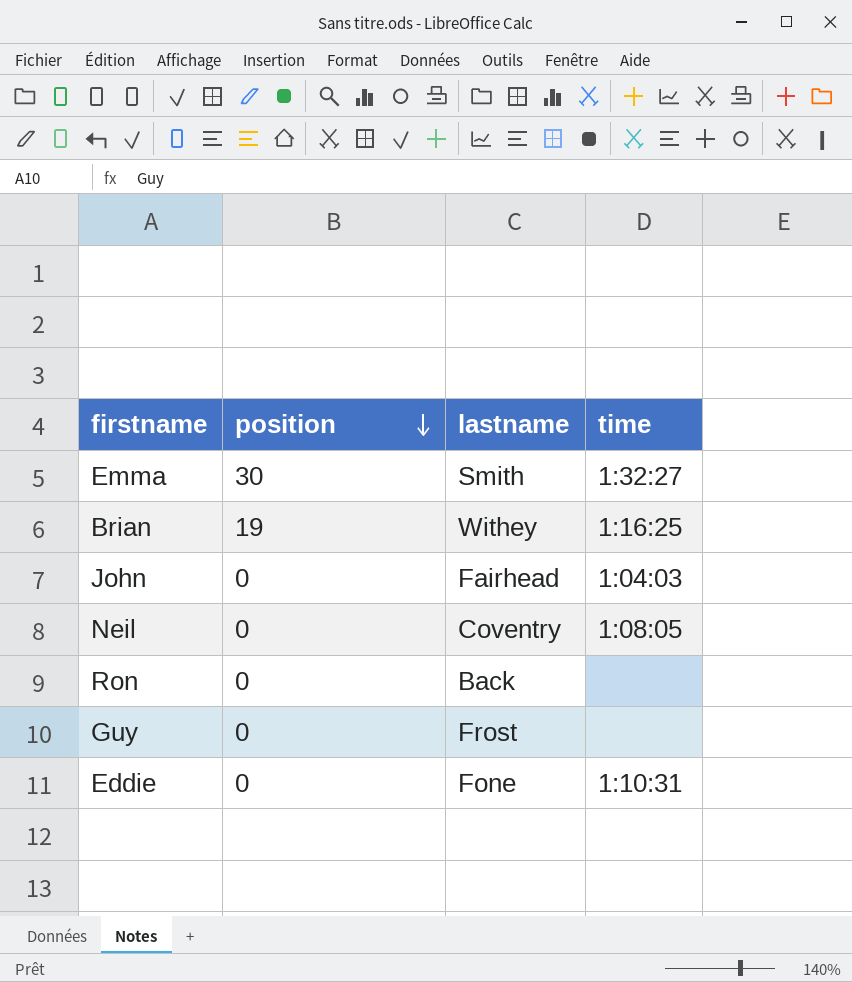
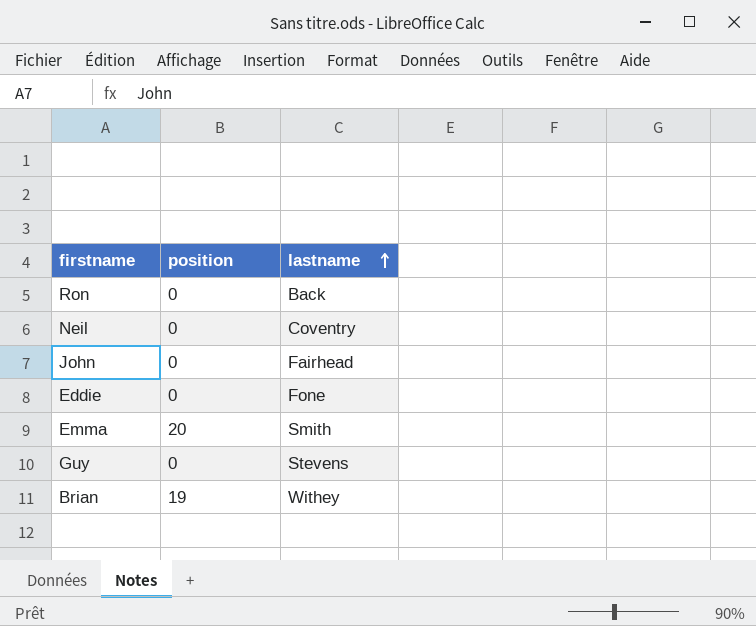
row order: position descending -> lastname ascending
column time | position: 4 -> none
Emma | position: 30 -> 20
Guy | lastname: Frost -> Stevens

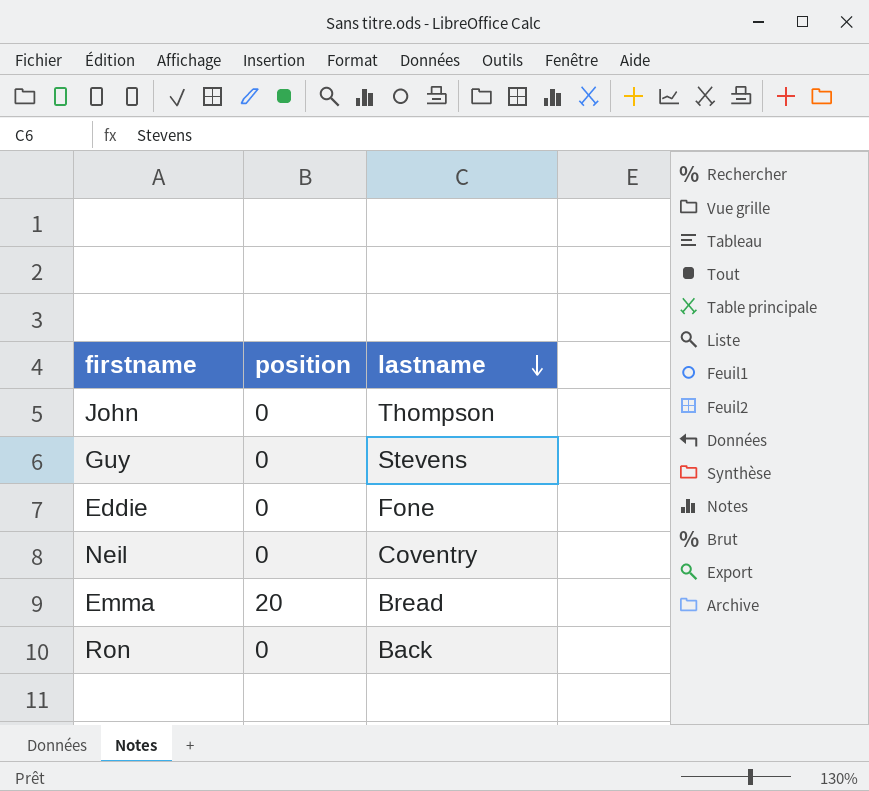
row order: lastname ascending -> lastname descending
row Brian: 19 | Withey -> none
John | lastname: Fairhead -> Thompson
Emma | lastname: Smith -> Bread

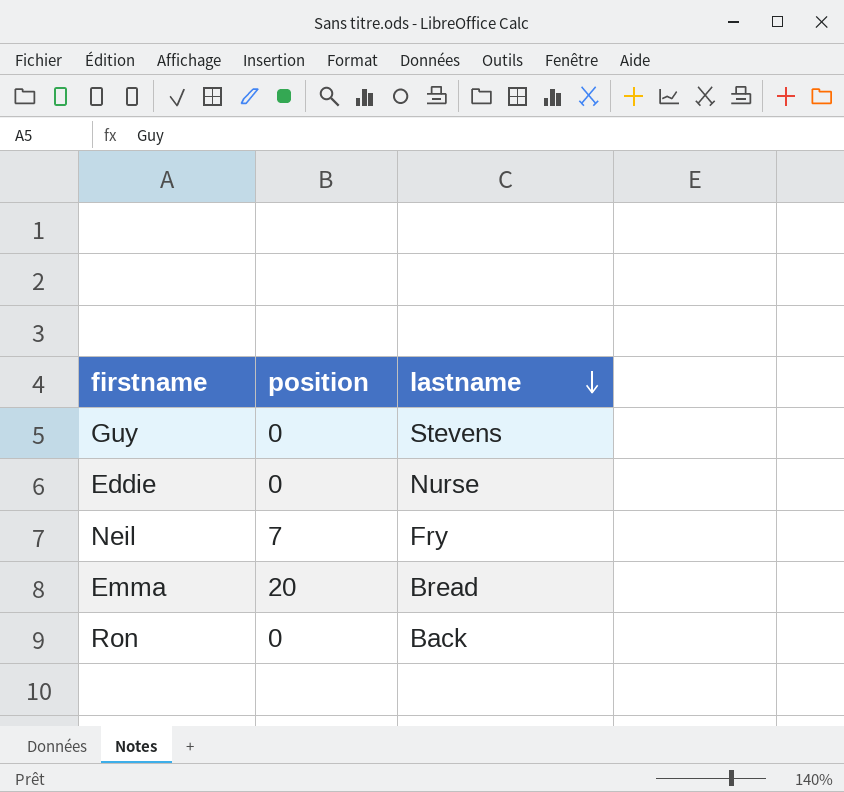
row John: 0 | Thompson -> none
Eddie | lastname: Fone -> Nurse
Neil | position: 0 -> 7
Neil | lastname: Coventry -> Fry

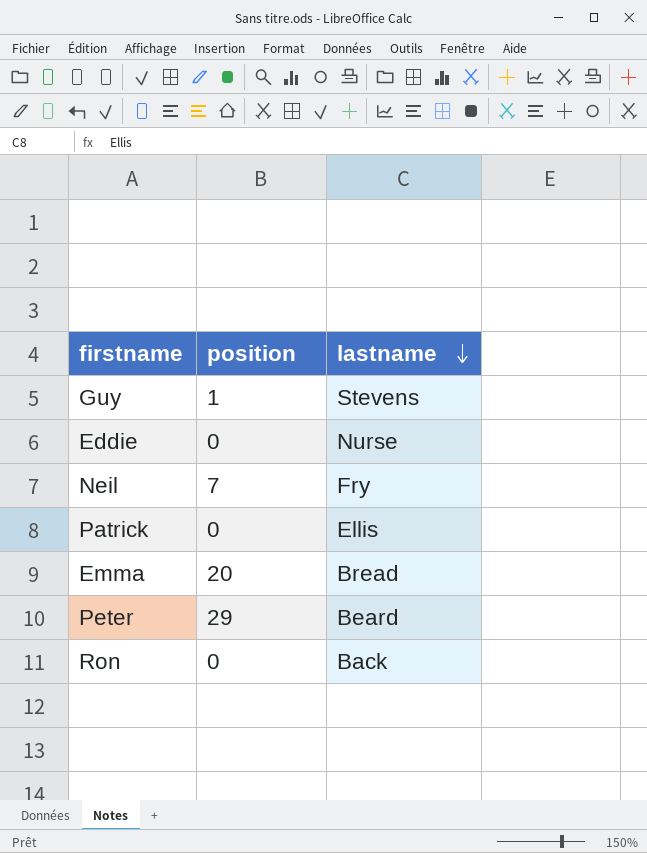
Guy | position: 0 -> 1
row Patrick: none -> 0 | Ellis
row Peter: none -> 29 | Beard

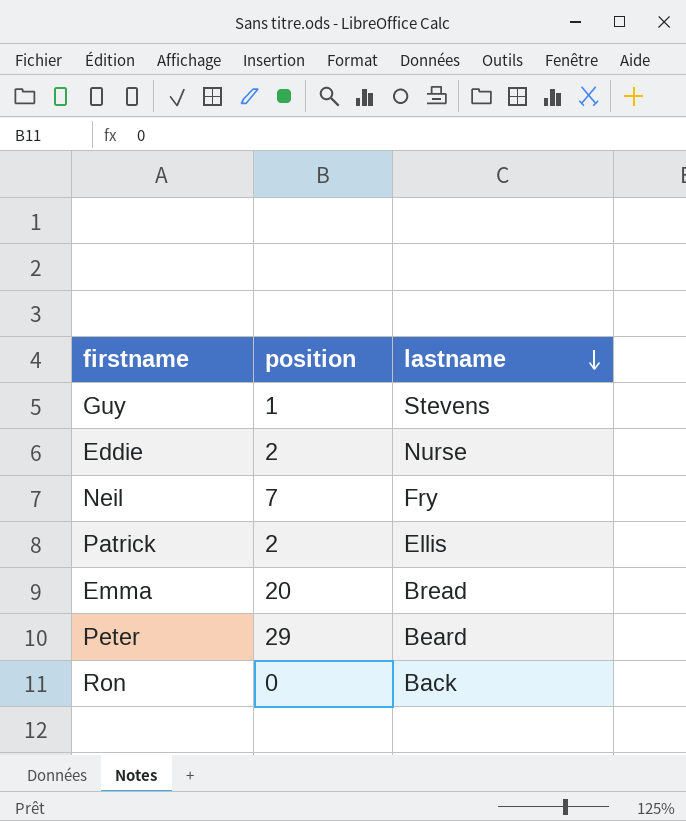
Eddie | position: 0 -> 2
Patrick | position: 0 -> 2

